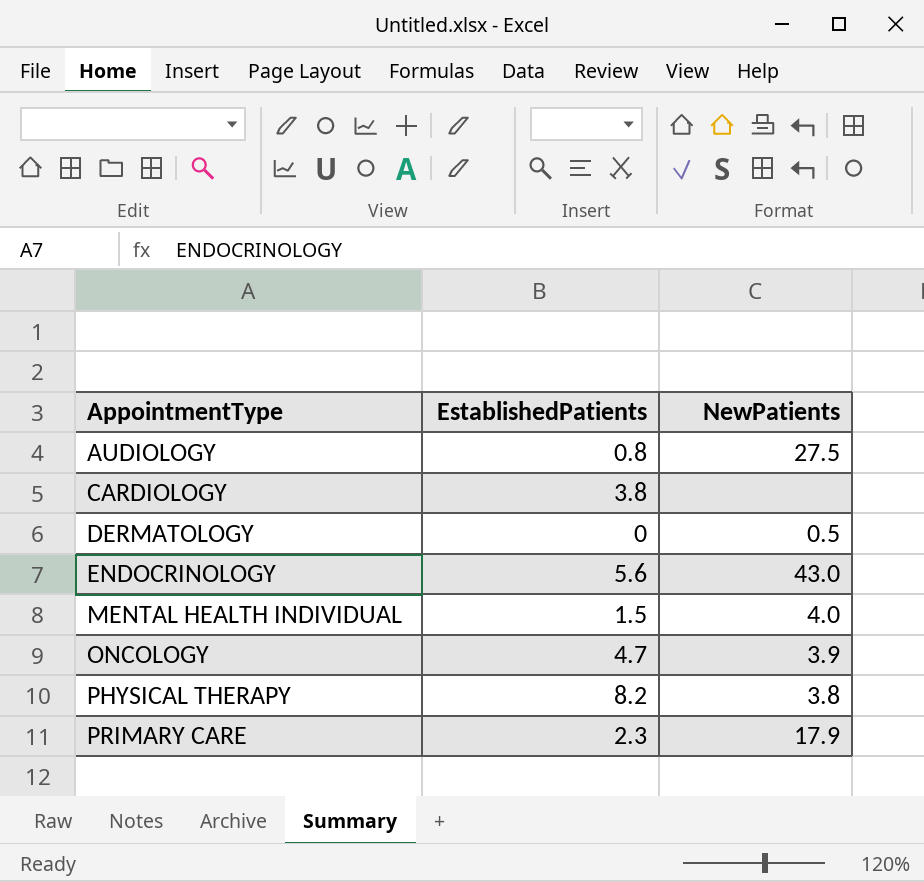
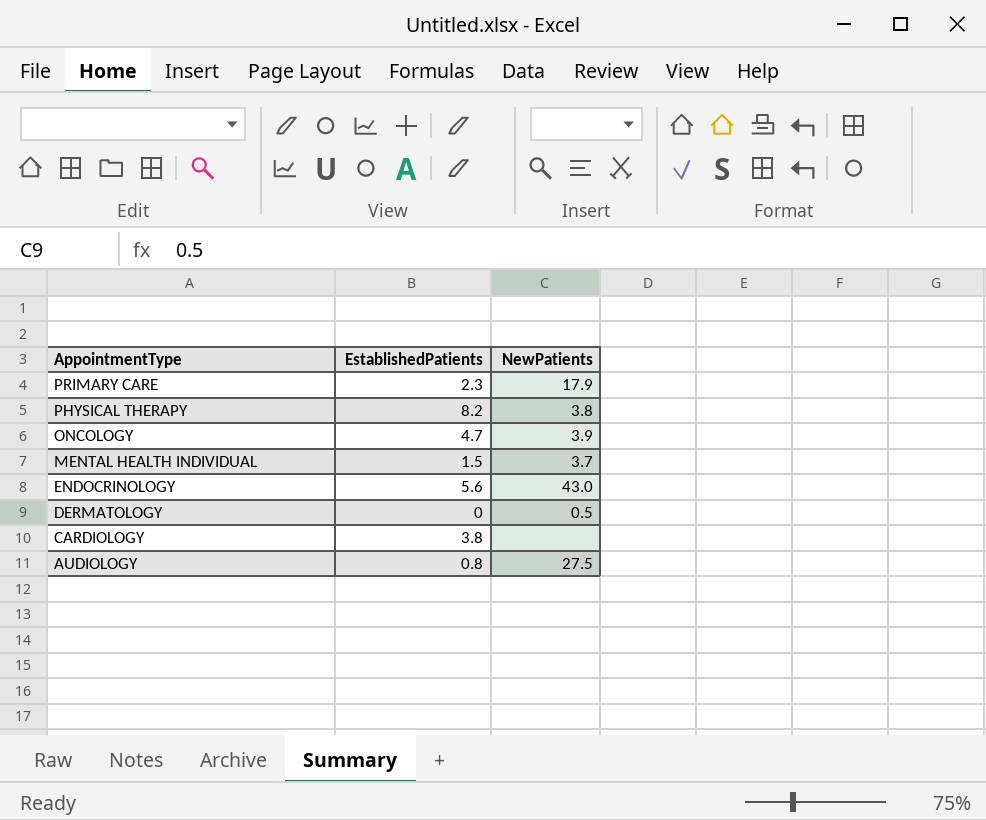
row order: AppointmentType ascending -> AppointmentType descending
MENTAL HEALTH INDIVIDUAL | NewPatients: 4.0 -> 3.7

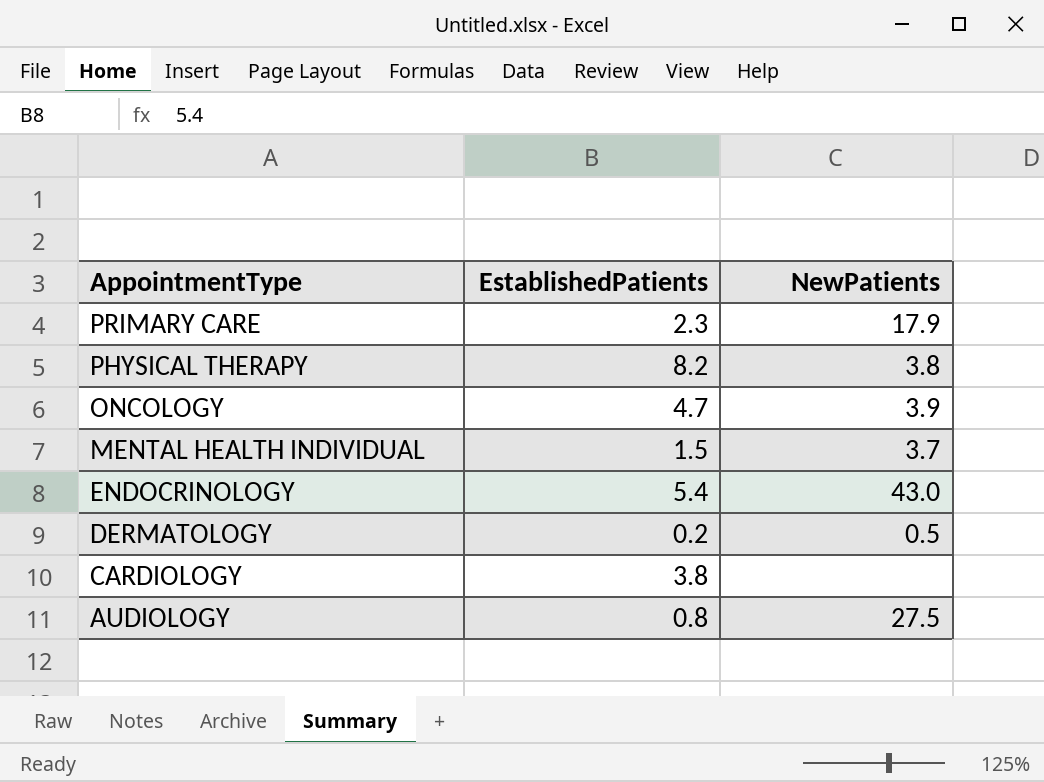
ENDOCRINOLOGY | EstablishedPatients: 5.6 -> 5.4
DERMATOLOGY | EstablishedPatients: 0 -> 0.2

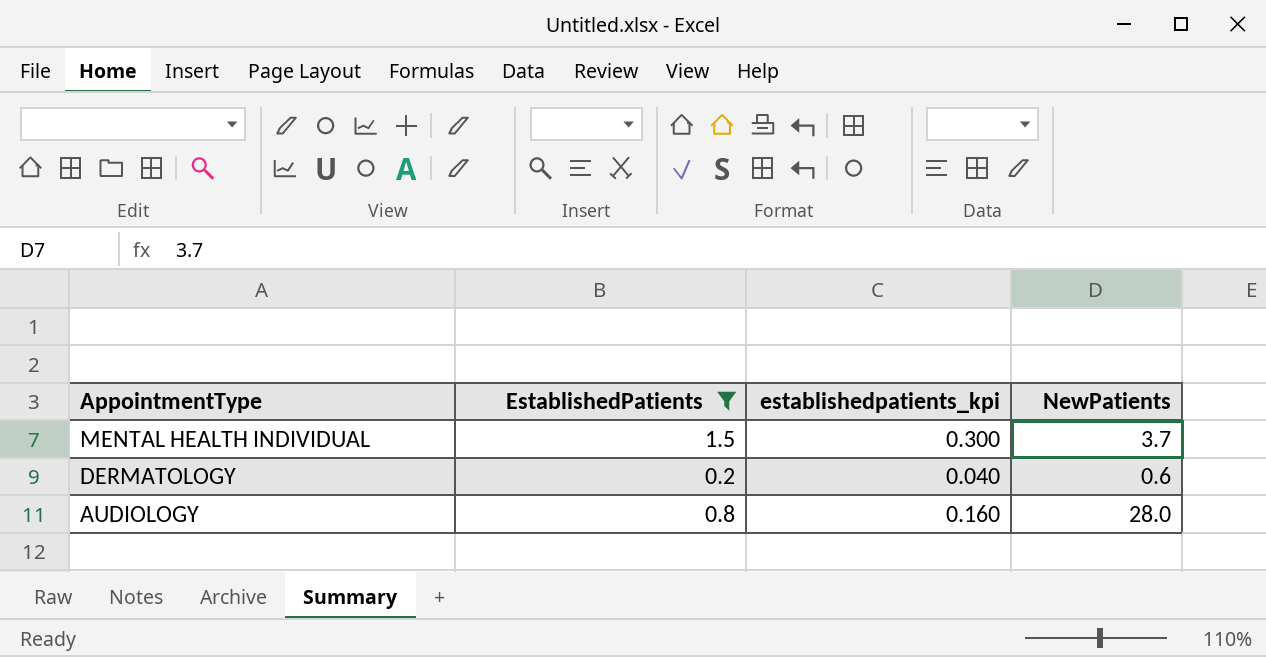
filter: none -> EstablishedPatients <= 1.5
column establishedpatients_kpi | formula: none -> [EstablishedPatients] * 0.2
DERMATOLOGY | NewPatients: 0.5 -> 0.6
AUDIOLOGY | NewPatients: 27.5 -> 28.0

